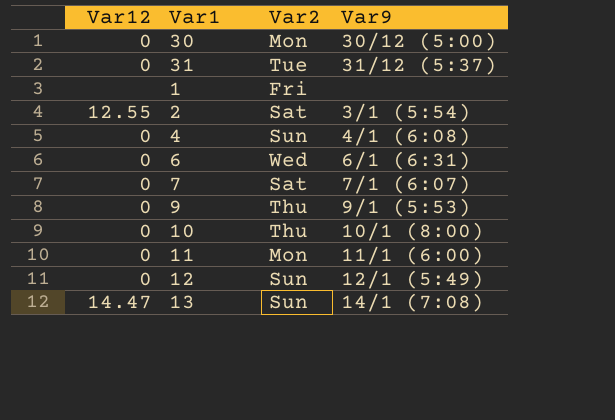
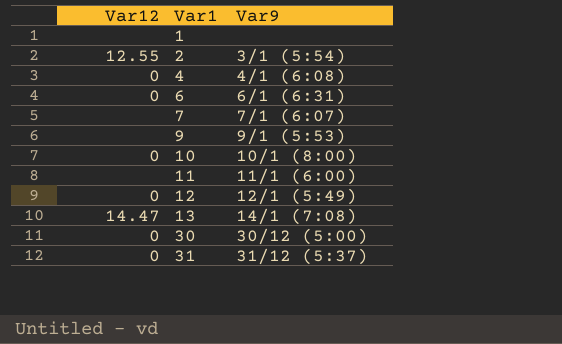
row order: none -> Var1 ascending
column Var2 | position: 3 -> none
7 | Var12: 0 -> none
9 | Var12: 0 -> none
11 | Var12: 0 -> none

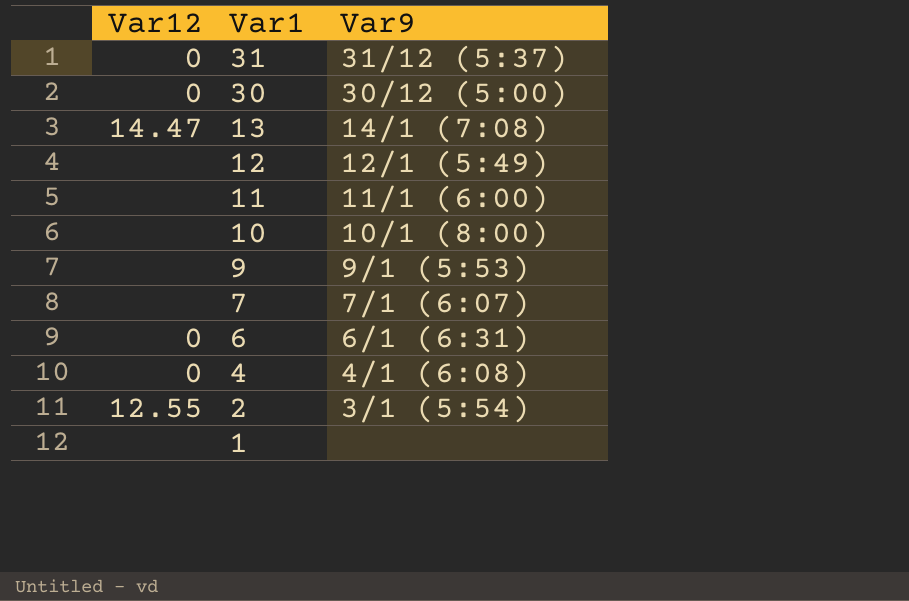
row order: Var1 ascending -> Var1 descending
12 | Var12: 0 -> none
10 | Var12: 0 -> none

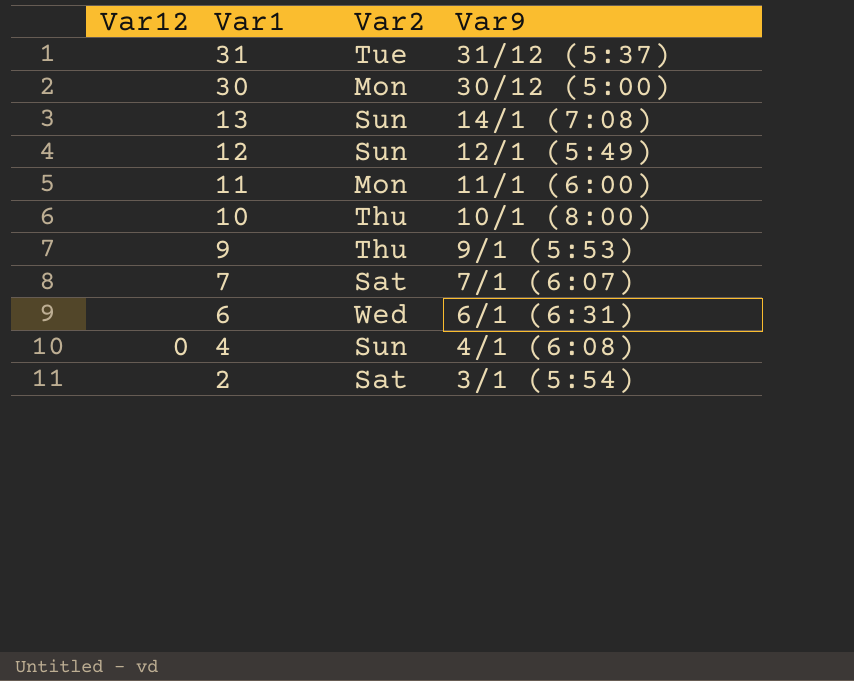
column Var2 | position: none -> 3
row 1: none | none -> none
31 | Var12: 0 -> none
30 | Var12: 0 -> none
13 | Var12: 14.47 -> none
6 | Var12: 0 -> none
2 | Var12: 12.55 -> none

